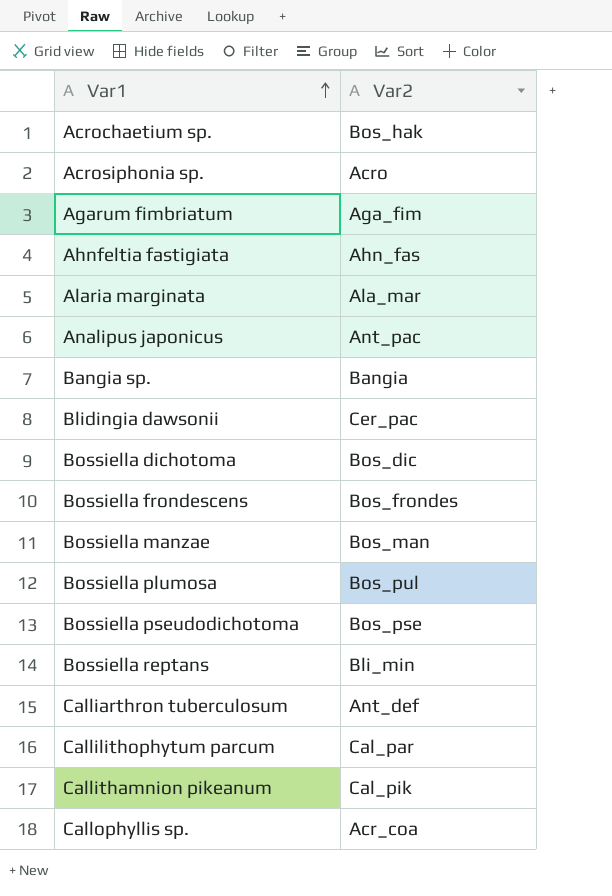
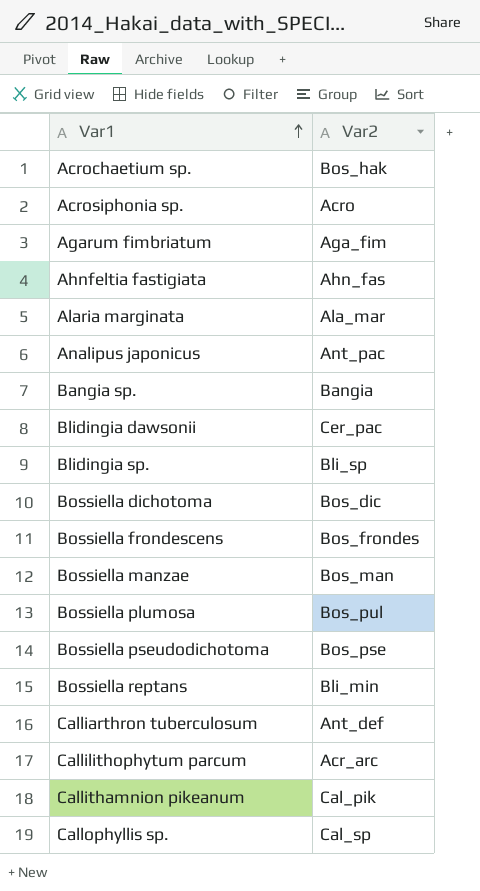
row Blidingia sp.: none -> Bli_sp
Callilithophytum parcum | Var2: Cal_par -> Acr_arc
Callophyllis sp. | Var2: Acr_coa -> Cal_sp

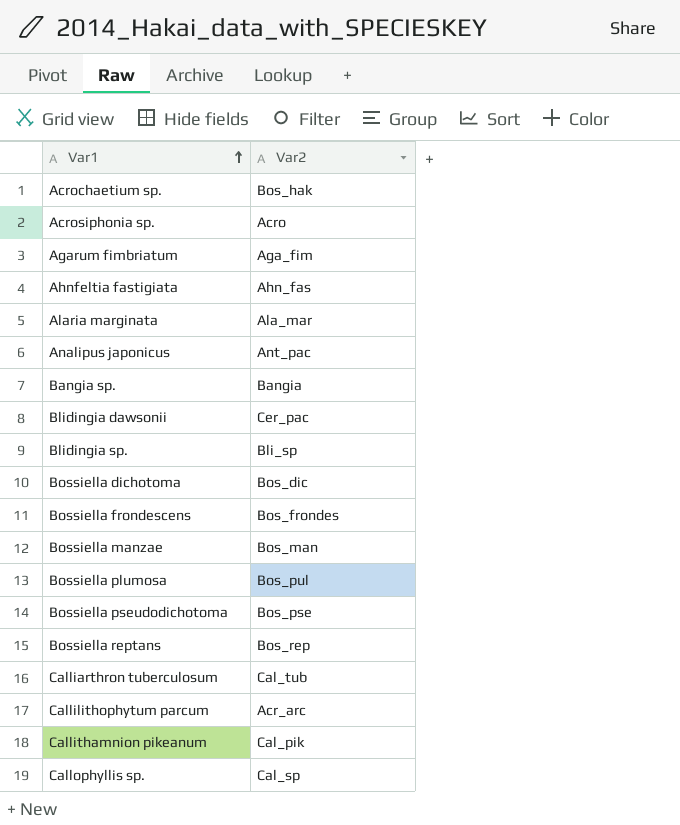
Bossiella reptans | Var2: Bli_min -> Bos_rep
Calliarthron tuberculosum | Var2: Ant_def -> Cal_tub

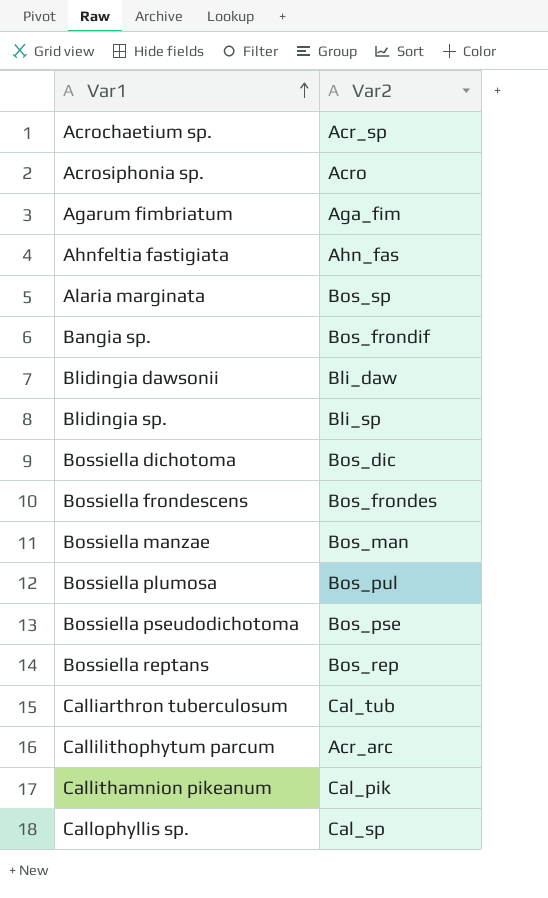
row Analipus japonicus: Ant_pac -> none
Acrochaetium sp. | Var2: Bos_hak -> Acr_sp
Alaria marginata | Var2: Ala_mar -> Bos_sp
Bangia sp. | Var2: Bangia -> Bos_frondif
Blidingia dawsonii | Var2: Cer_pac -> Bli_daw

